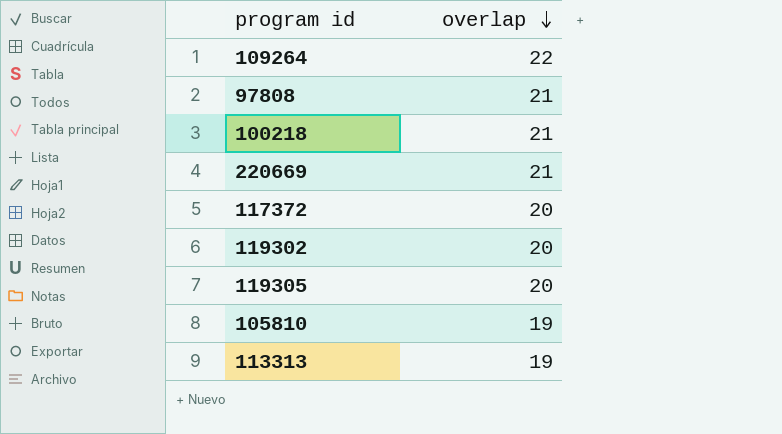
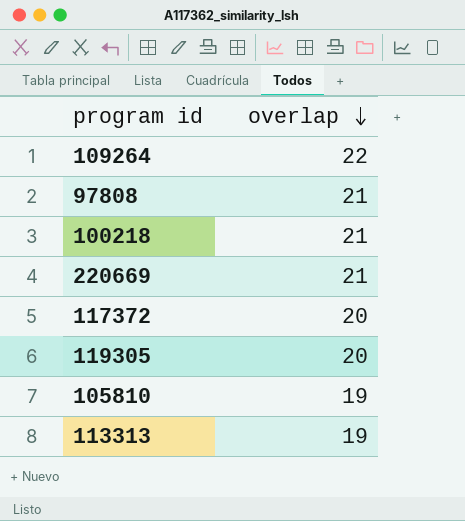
row 119302: 20 -> none

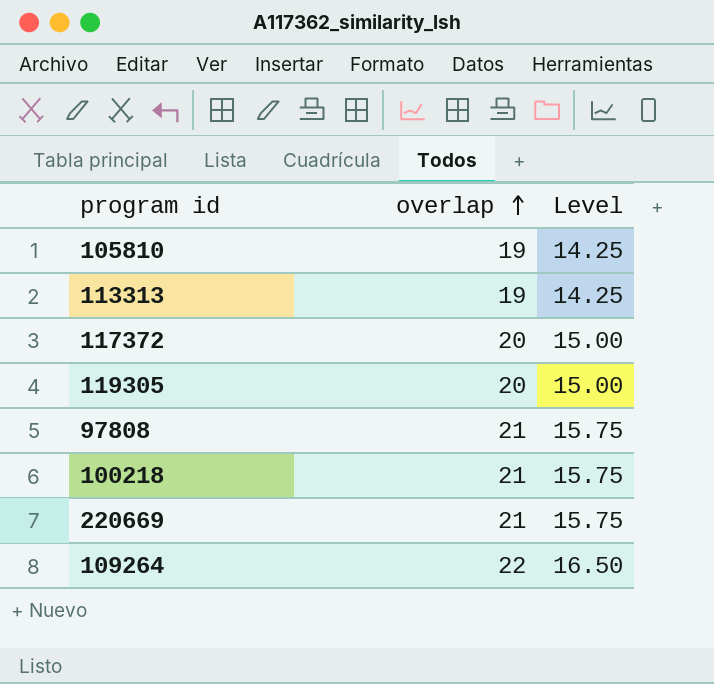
row order: overlap descending -> overlap ascending
column Level | formula: none -> [overlap] * 0.75

